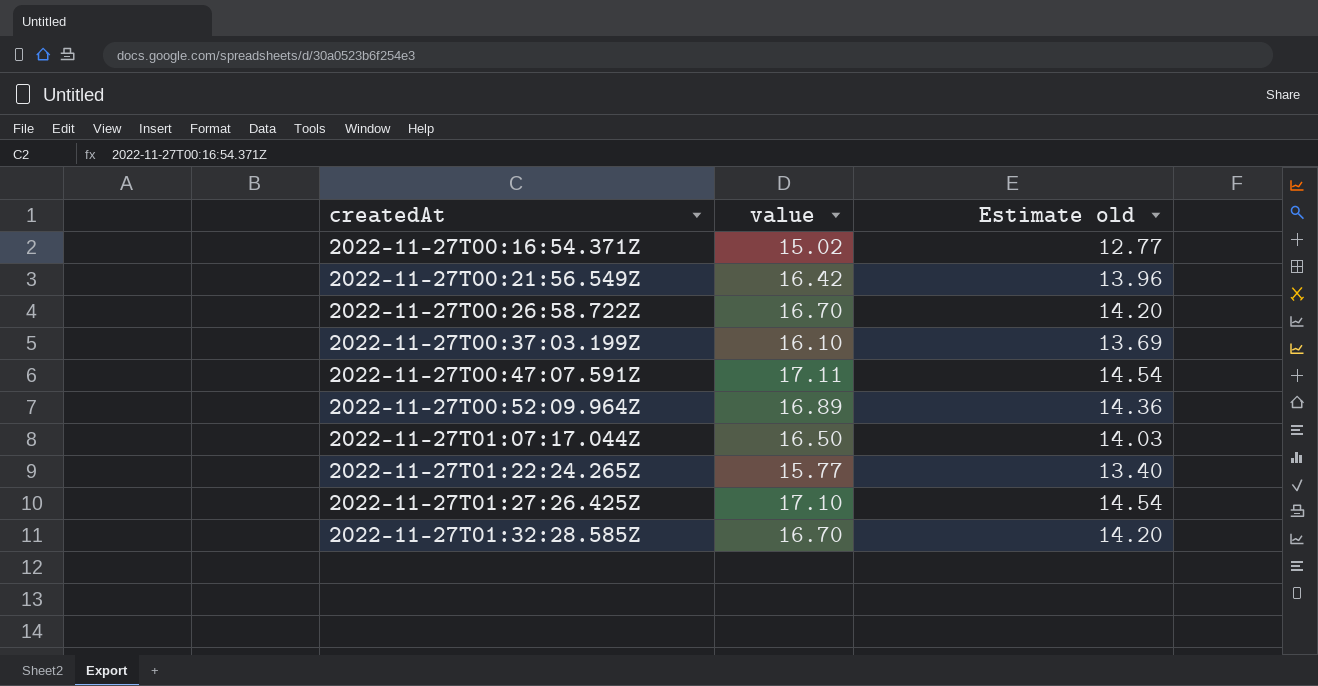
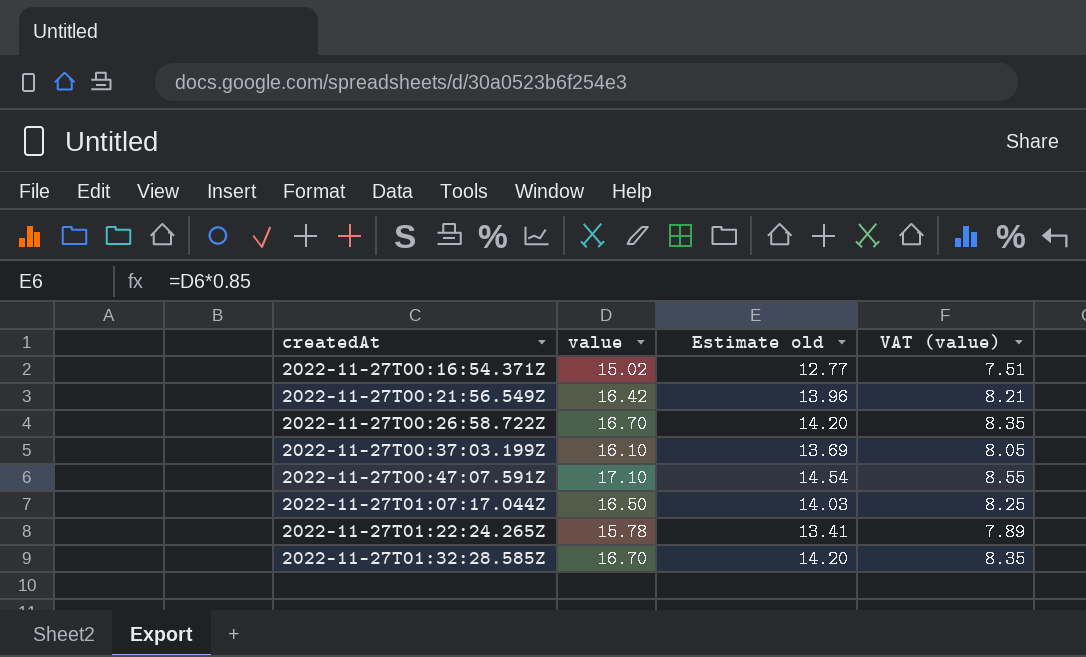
column VAT (value) | formula: none -> [value] * 0.5
row 2022-11-27T00:52:09.964Z: 16.89 | 14.36 -> none
row 2022-11-27T01:27:26.425Z: 17.10 | 14.54 -> none
2022-11-27T00:47:07.591Z | value: 17.11 -> 17.10
2022-11-27T01:22:24.265Z | value: 15.77 -> 15.78
2022-11-27T01:22:24.265Z | Estimate old: 13.40 -> 13.41

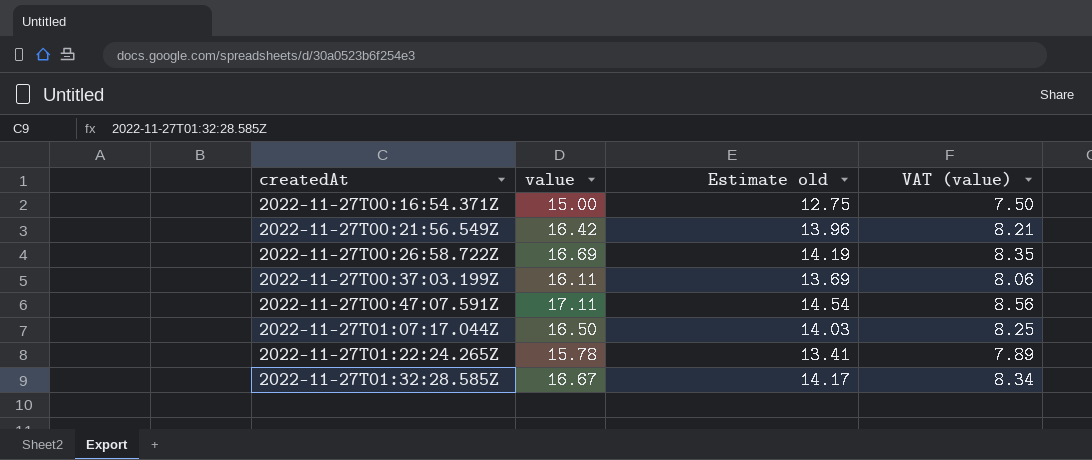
2022-11-27T00:16:54.371Z | value: 15.02 -> 15.00
2022-11-27T00:16:54.371Z | Estimate old: 12.77 -> 12.75
2022-11-27T00:16:54.371Z | VAT (value): 7.51 -> 7.50
2022-11-27T00:26:58.722Z | value: 16.70 -> 16.69
2022-11-27T00:26:58.722Z | Estimate old: 14.20 -> 14.19
2022-11-27T00:37:03.199Z | value: 16.10 -> 16.11
2022-11-27T00:37:03.199Z | VAT (value): 8.05 -> 8.06
2022-11-27T00:47:07.591Z | value: 17.10 -> 17.11
2022-11-27T00:47:07.591Z | VAT (value): 8.55 -> 8.56
2022-11-27T01:32:28.585Z | value: 16.70 -> 16.67
2022-11-27T01:32:28.585Z | Estimate old: 14.20 -> 14.17
2022-11-27T01:32:28.585Z | VAT (value): 8.35 -> 8.34

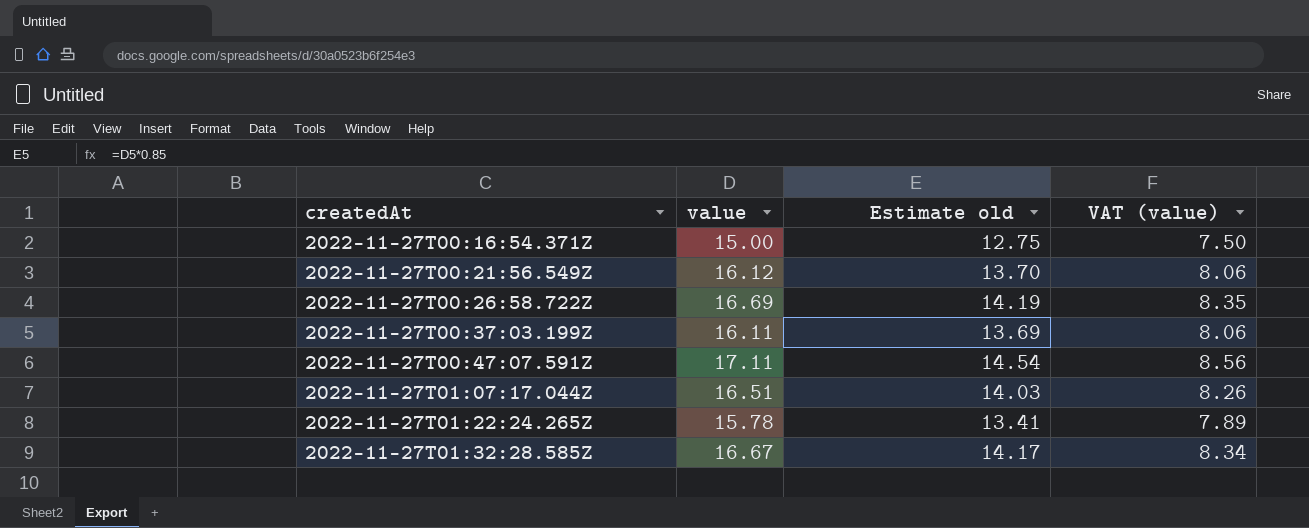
2022-11-27T00:21:56.549Z | value: 16.42 -> 16.12
2022-11-27T00:21:56.549Z | Estimate old: 13.96 -> 13.70
2022-11-27T00:21:56.549Z | VAT (value): 8.21 -> 8.06
2022-11-27T01:07:17.044Z | value: 16.50 -> 16.51
2022-11-27T01:07:17.044Z | VAT (value): 8.25 -> 8.26

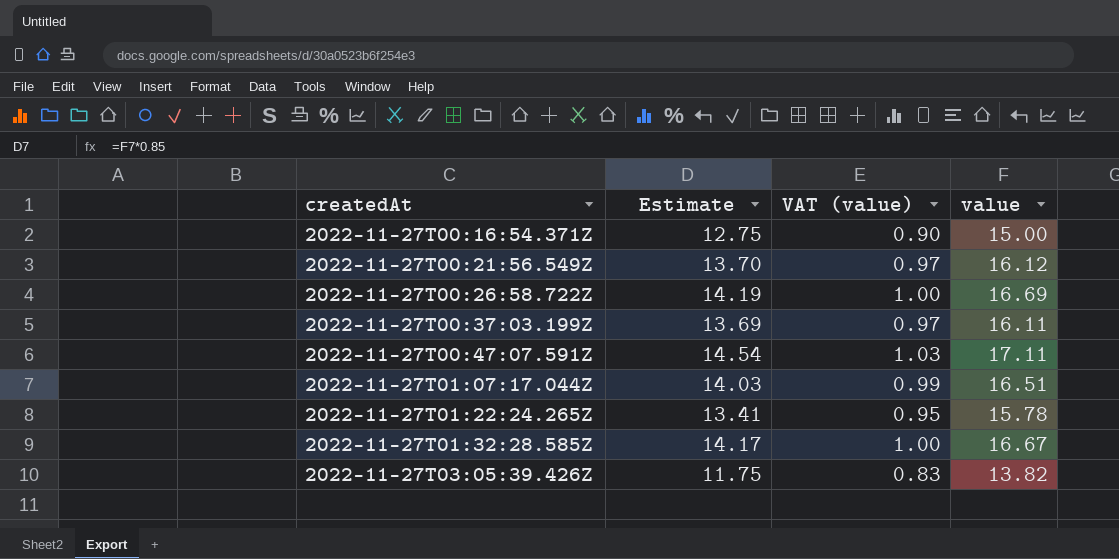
column name: Estimate old -> Estimate
column VAT (value) | formula: [value] * 0.5 -> [value] * 0.06
column value | position: 2 -> 4
row 2022-11-27T03:05:39.426Z: none -> 11.75 | 0.83 | 13.82

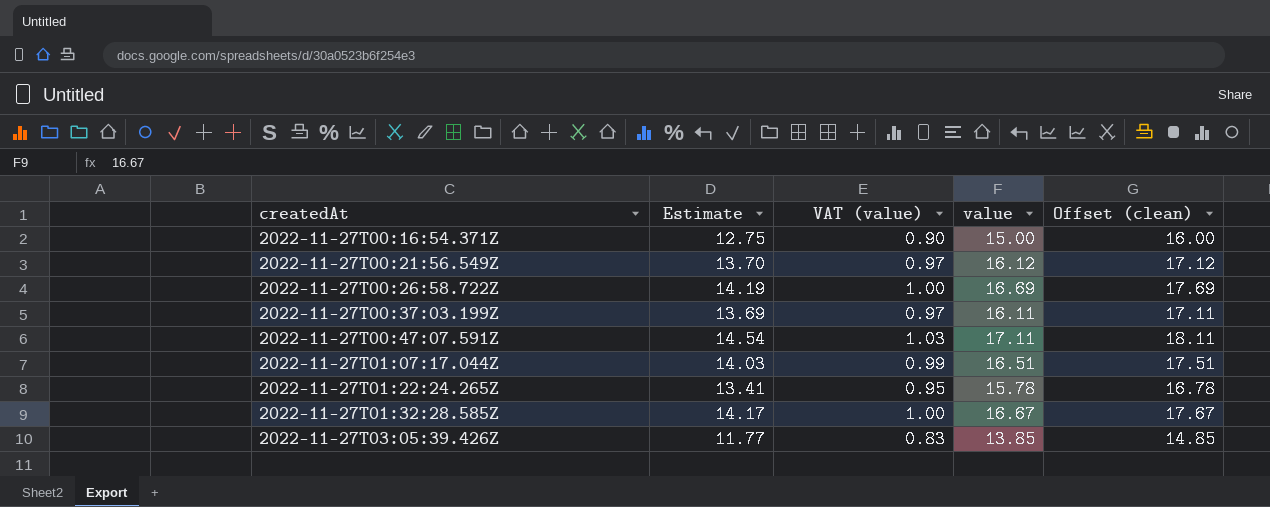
column Offset (clean) | formula: none -> [value] + 1
2022-11-27T03:05:39.426Z | Estimate: 11.75 -> 11.77
2022-11-27T03:05:39.426Z | value: 13.82 -> 13.85

